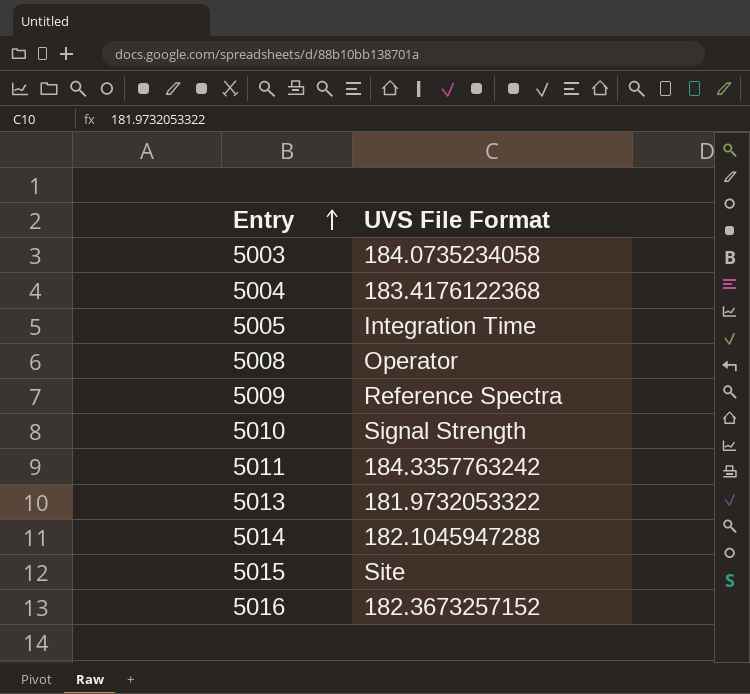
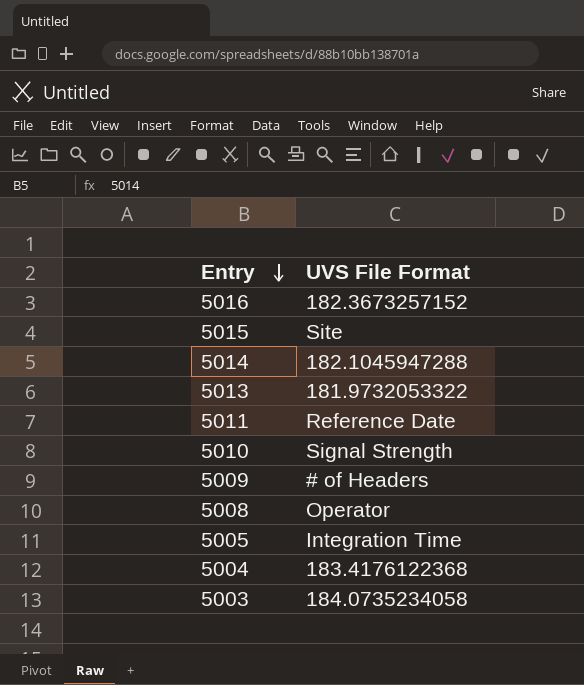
row order: Entry ascending -> Entry descending
5011 | UVS File Format: 184.3357763242 -> Reference Date
5009 | UVS File Format: Reference Spectra -> # of Headers

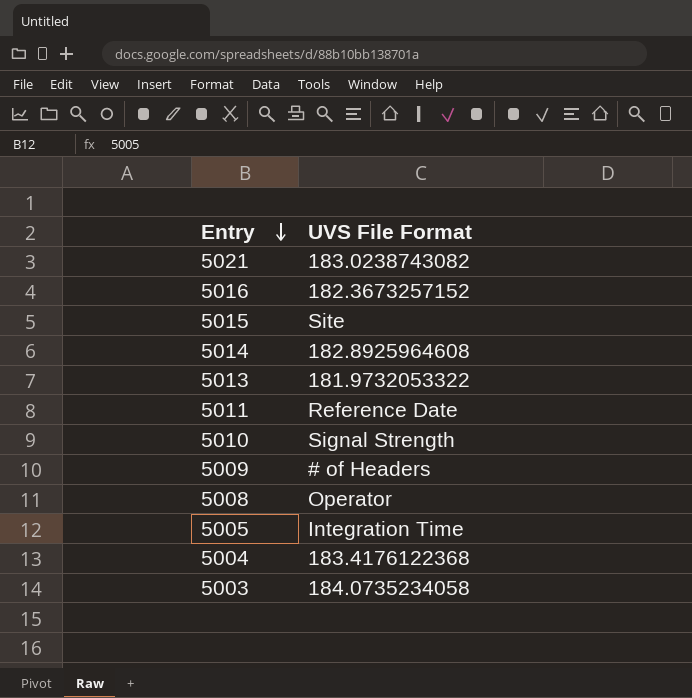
row 5021: none -> 183.0238743082
5014 | UVS File Format: 182.1045947288 -> 182.8925964608

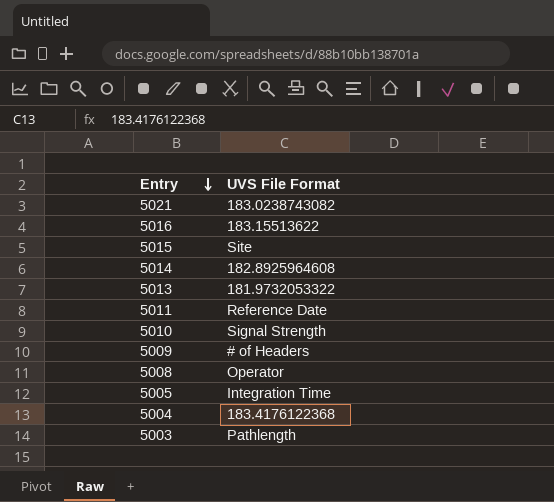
5016 | UVS File Format: 182.3673257152 -> 183.15513622
5003 | UVS File Format: 184.0735234058 -> Pathlength

